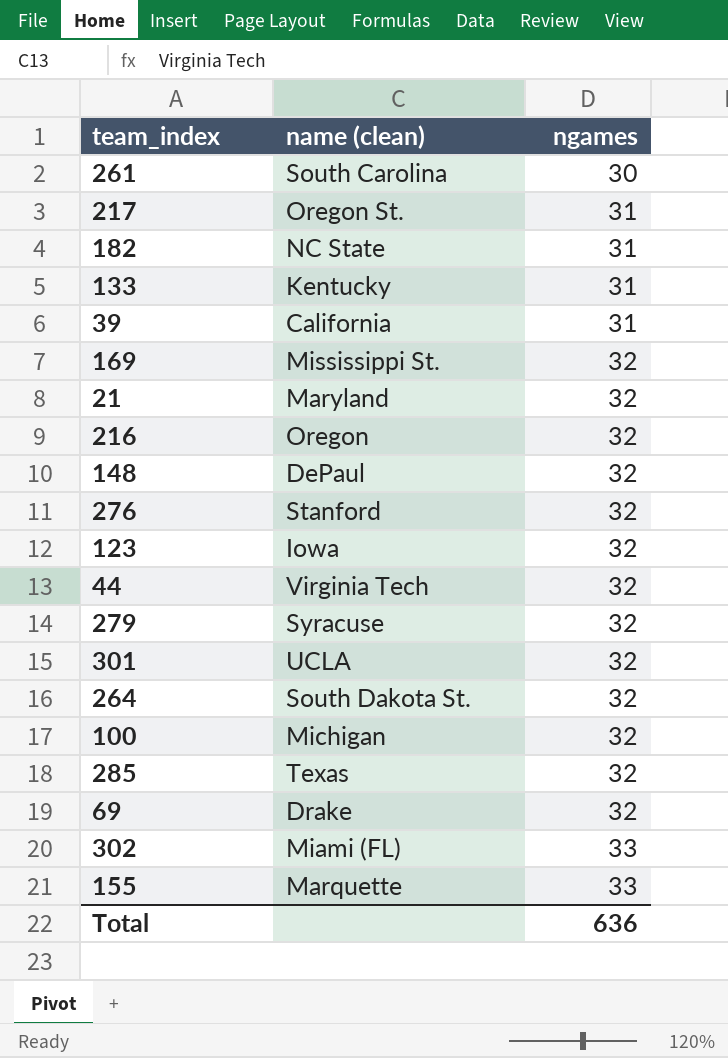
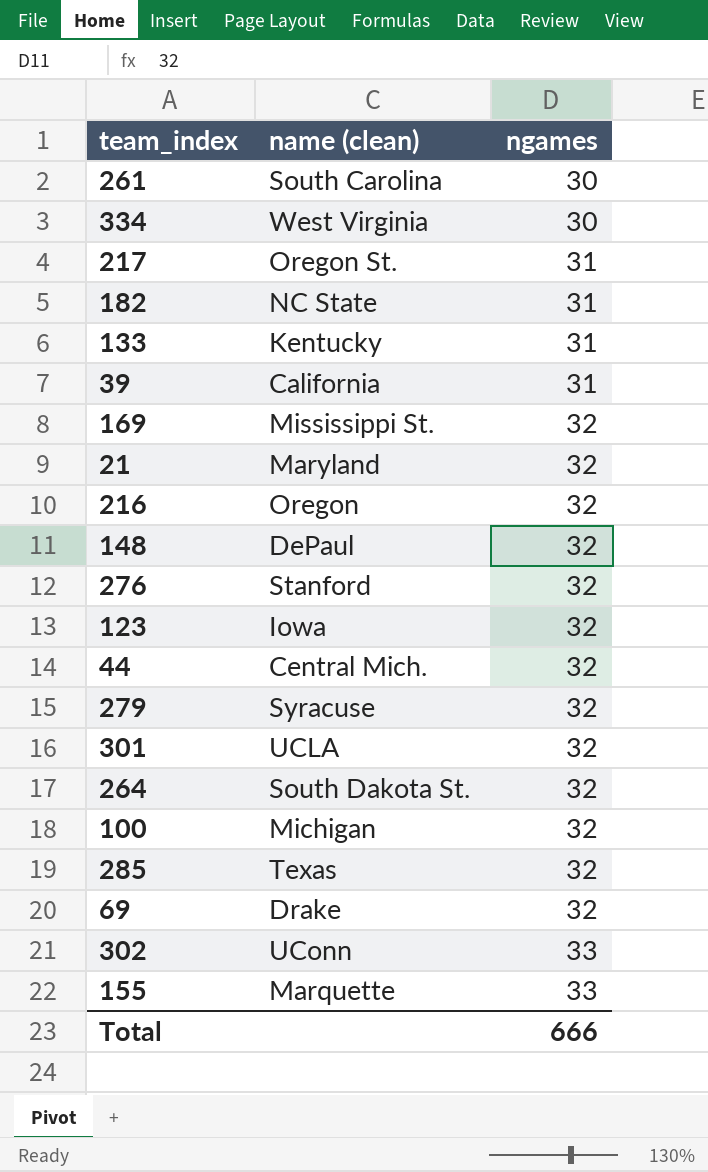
row 334: none -> West Virginia | 30
44 | name (clean): Virginia Tech -> Central Mich.
302 | name (clean): Miami (FL) -> UConn
Total | ngames: 636 -> 666

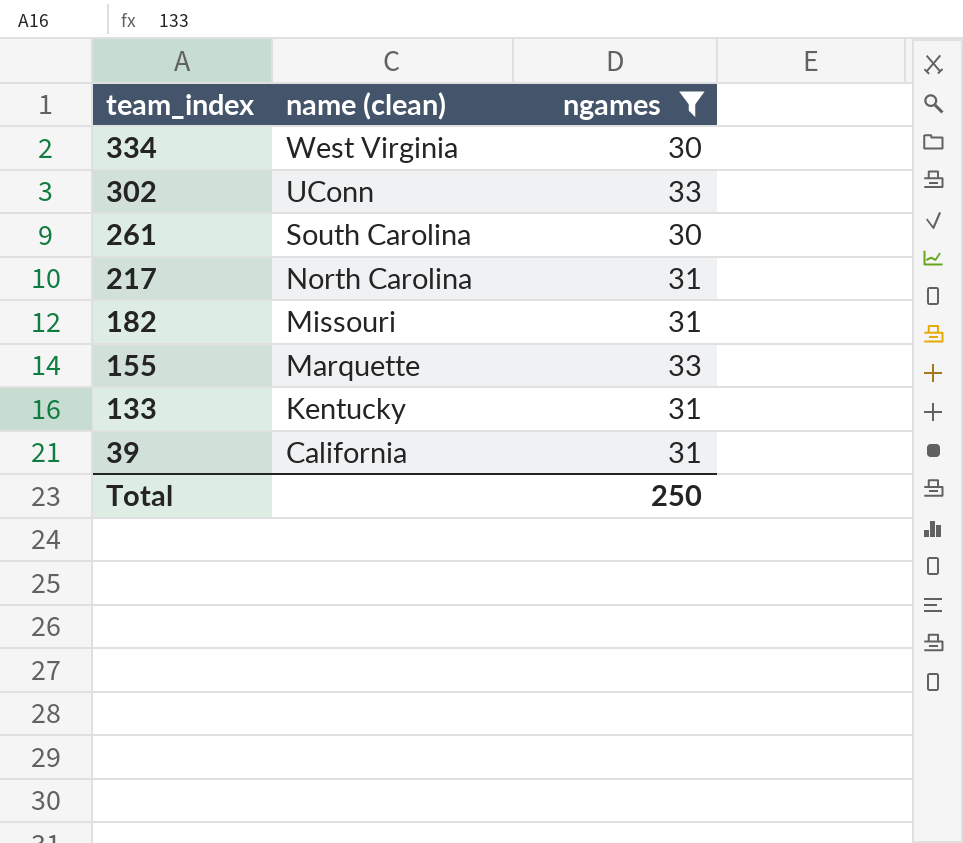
filter: none -> ngames != 32
row order: ngames ascending -> team_index descending
217 | name (clean): Oregon St. -> North Carolina
182 | name (clean): NC State -> Missouri
Total | ngames: 666 -> 250

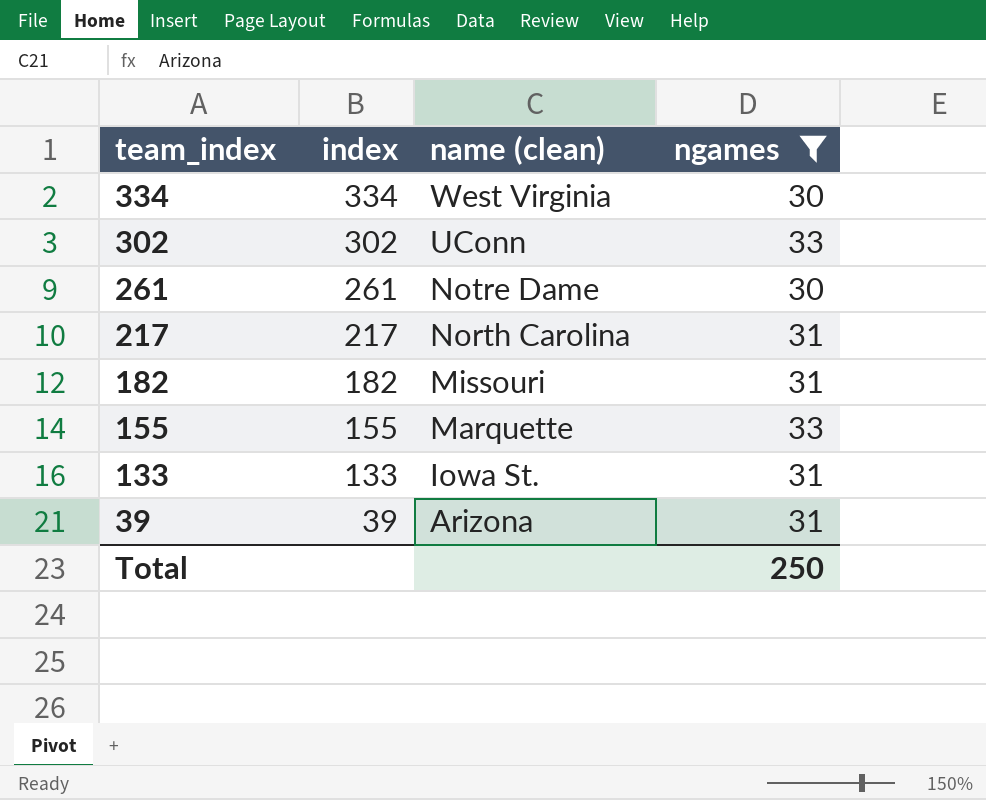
column index | position: none -> 2
261 | name (clean): South Carolina -> Notre Dame
133 | name (clean): Kentucky -> Iowa St.
39 | name (clean): California -> Arizona

